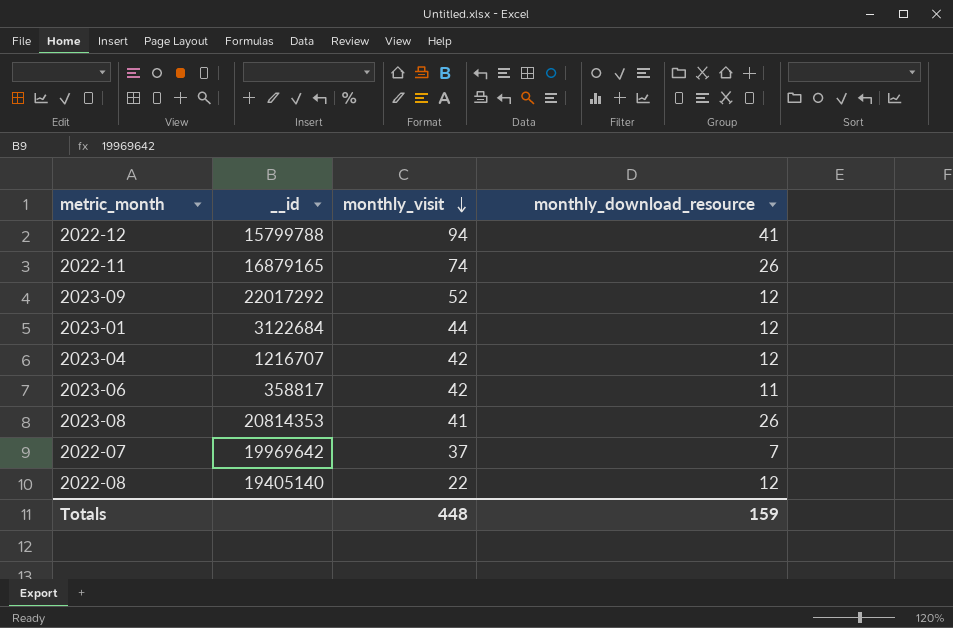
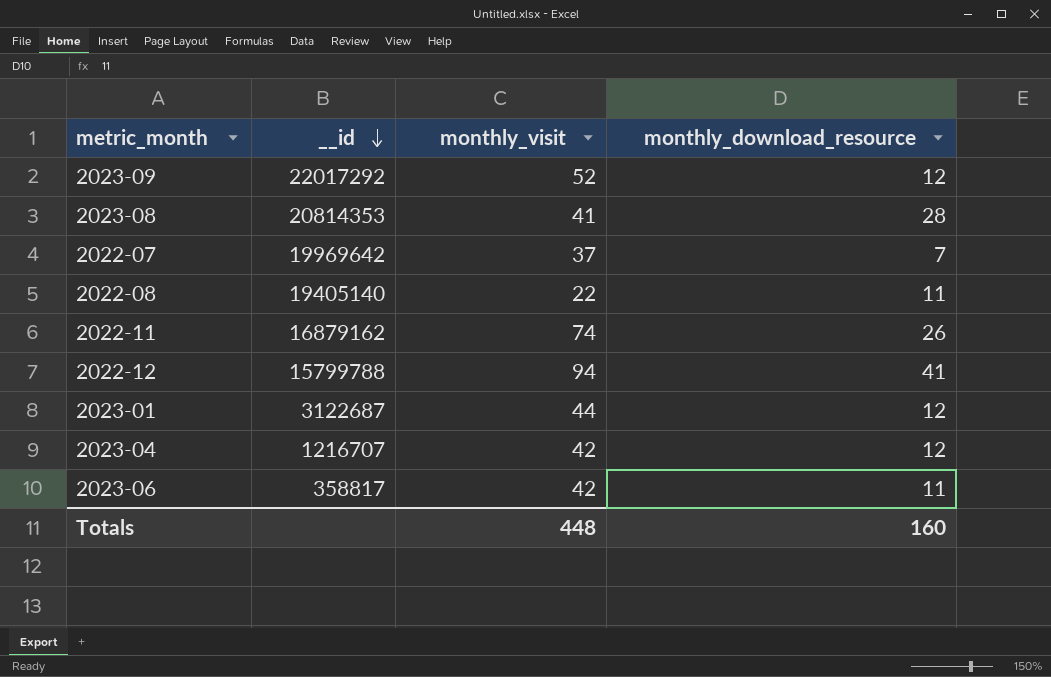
row order: monthly_visit descending -> __id descending
2023-08 | monthly_download_resource: 26 -> 28
2022-08 | monthly_download_resource: 12 -> 11
2022-11 | __id: 16879165 -> 16879162
2023-01 | __id: 3122684 -> 3122687
Totals | monthly_download_resource: 159 -> 160

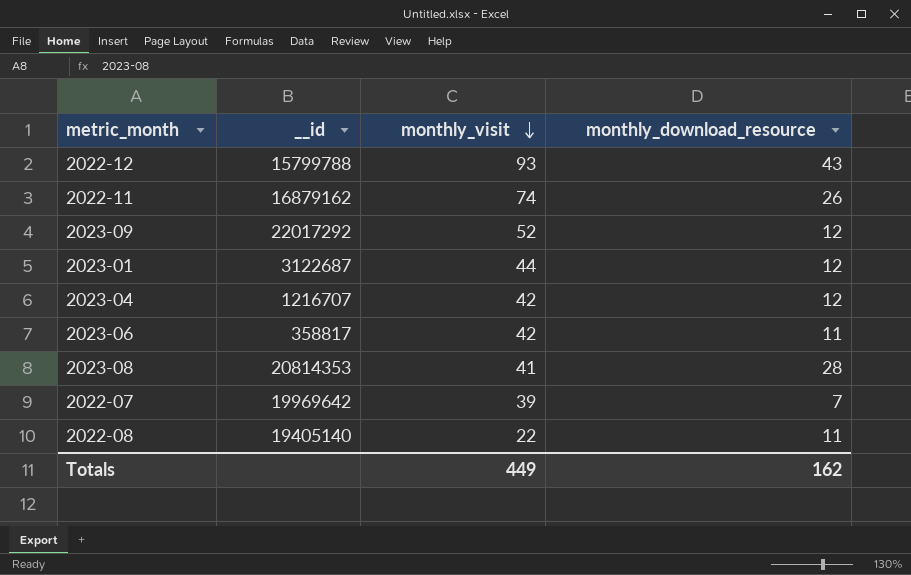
row order: __id descending -> monthly_visit descending
2022-12 | monthly_visit: 94 -> 93
2022-12 | monthly_download_resource: 41 -> 43
2022-07 | monthly_visit: 37 -> 39
Totals | monthly_visit: 448 -> 449
Totals | monthly_download_resource: 160 -> 162

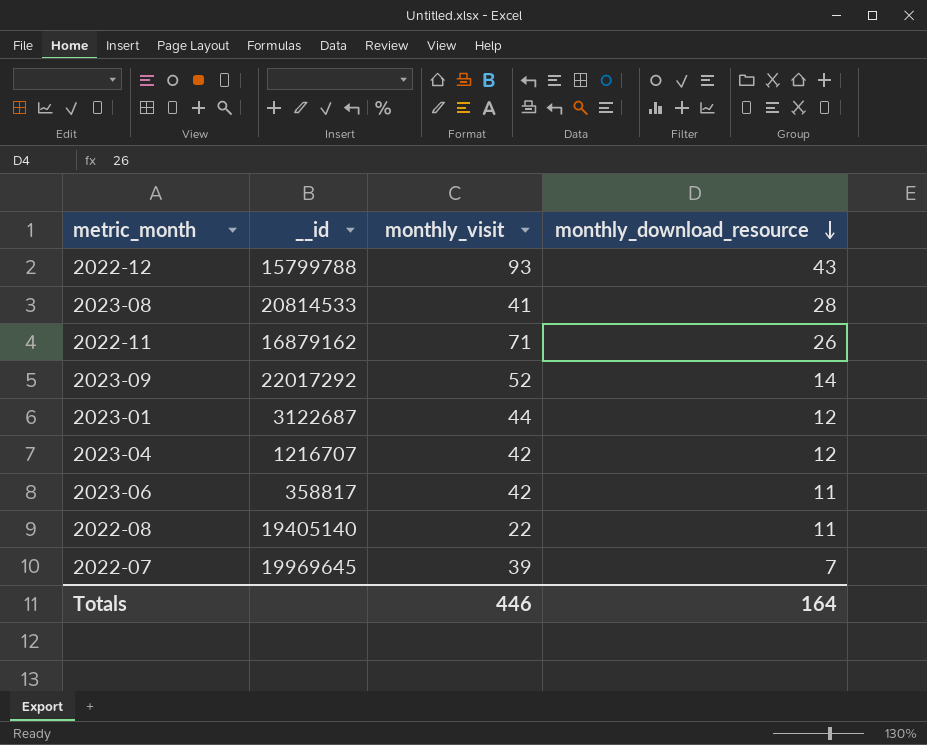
row order: monthly_visit descending -> monthly_download_resource descending
2023-08 | __id: 20814353 -> 20814533
2022-11 | monthly_visit: 74 -> 71
2023-09 | monthly_download_resource: 12 -> 14
2022-07 | __id: 19969642 -> 19969645
Totals | monthly_visit: 449 -> 446
Totals | monthly_download_resource: 162 -> 164

